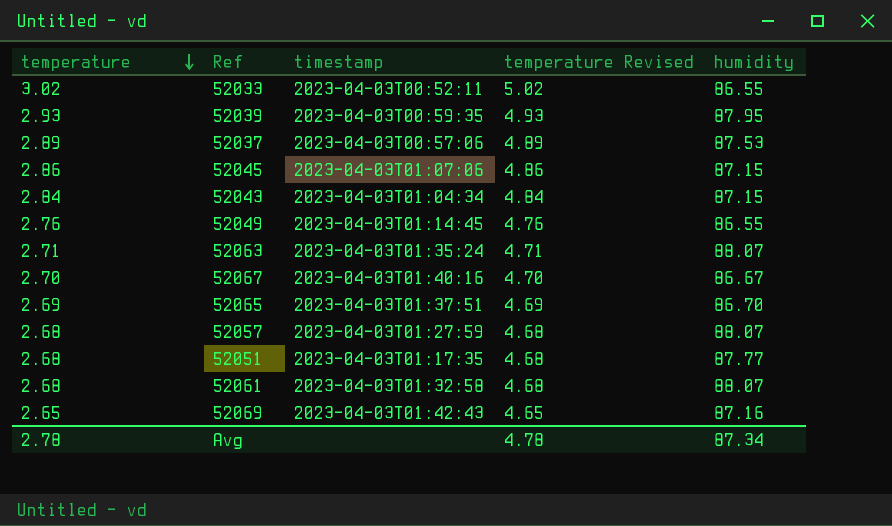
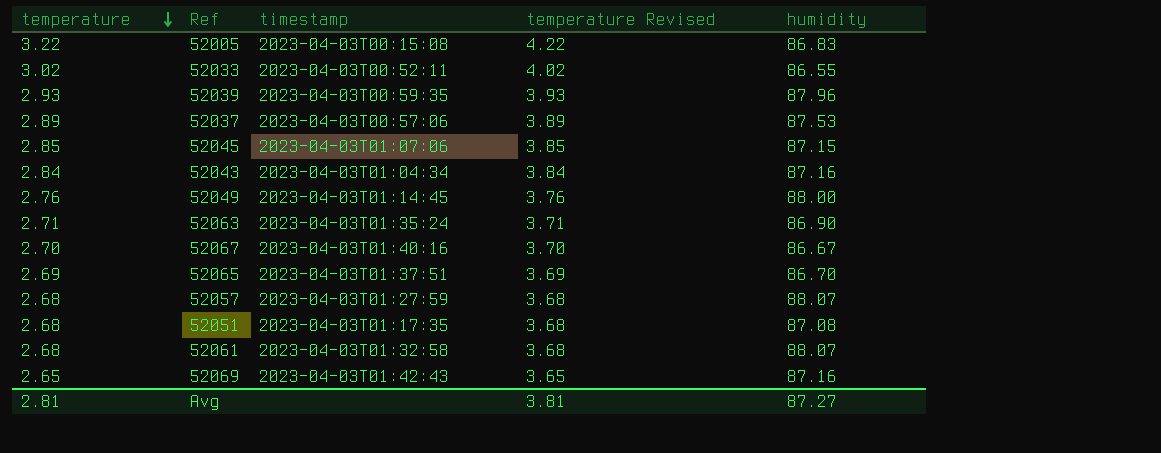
column temperature Revised | formula: [temperature] + 2 -> [temperature] + 1
row 52005: none -> 3.22 | 2023-04-03T00:15:08 | 4.22 | 86.83
52039 | humidity: 87.95 -> 87.96
52045 | temperature: 2.86 -> 2.85
52043 | humidity: 87.15 -> 87.16
52049 | humidity: 86.55 -> 88.00
52063 | humidity: 88.07 -> 86.90
52051 | humidity: 87.77 -> 87.08
Avg | temperature: 2.78 -> 2.81
Avg | temperature Revised: 4.78 -> 3.81
Avg | humidity: 87.34 -> 87.27

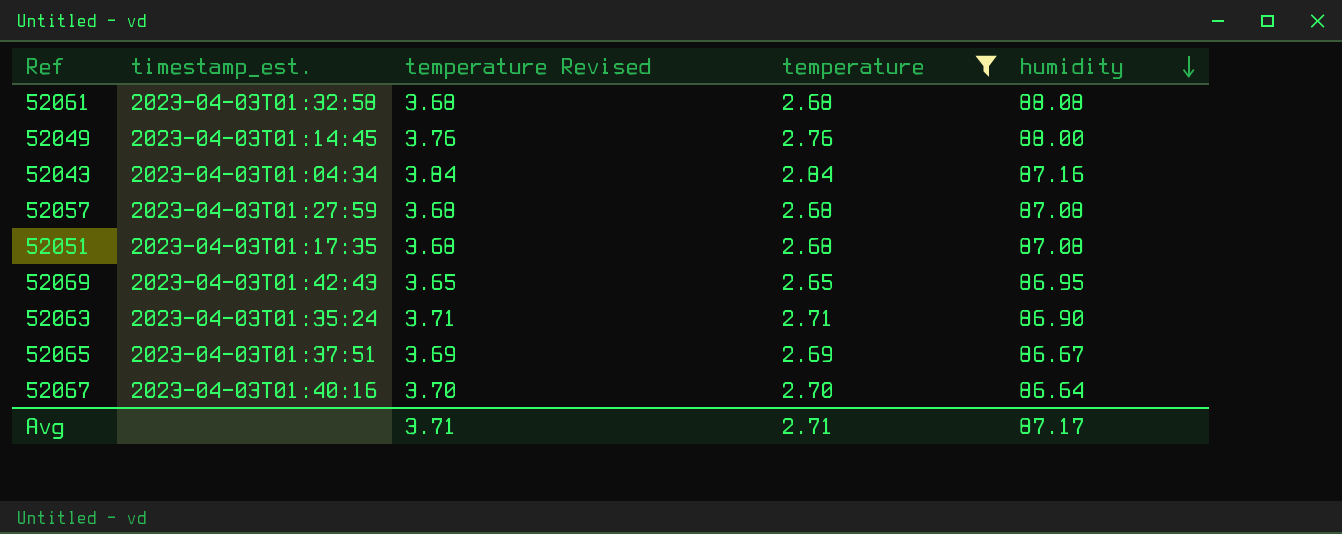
filter: none -> temperature <= 2.84
row order: temperature descending -> humidity descending
column name: timestamp -> timestamp_est.
column temperature | position: 1 -> 4
52061 | humidity: 88.07 -> 88.08
52057 | humidity: 88.07 -> 87.08
52069 | humidity: 87.16 -> 86.95
52065 | humidity: 86.70 -> 86.67
52067 | humidity: 86.67 -> 86.64
Avg | temperature Revised: 3.81 -> 3.71
Avg | temperature: 2.81 -> 2.71
Avg | humidity: 87.27 -> 87.17

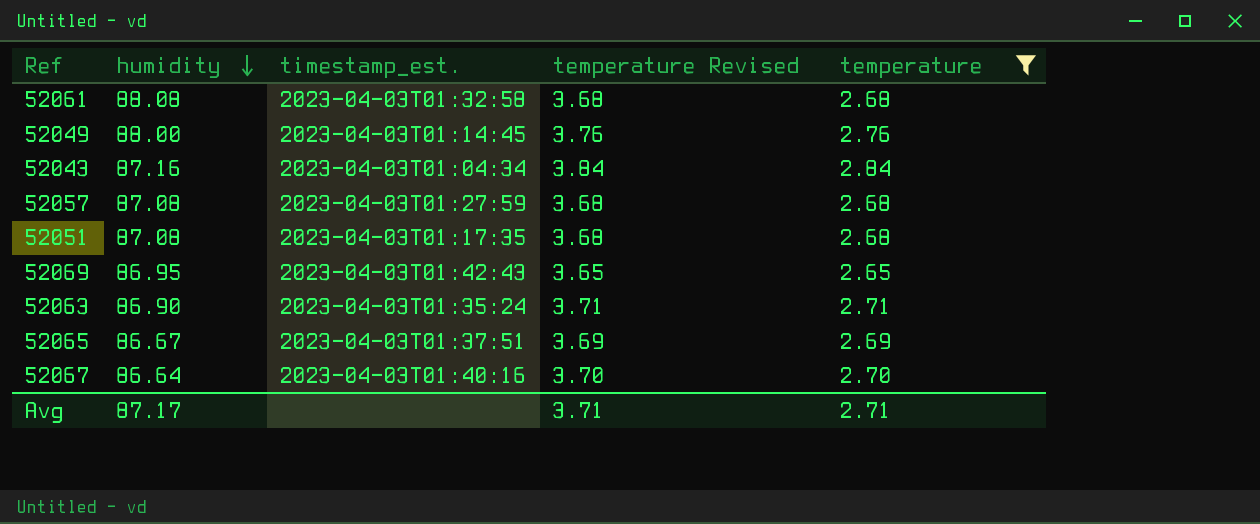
column humidity | position: 5 -> 2

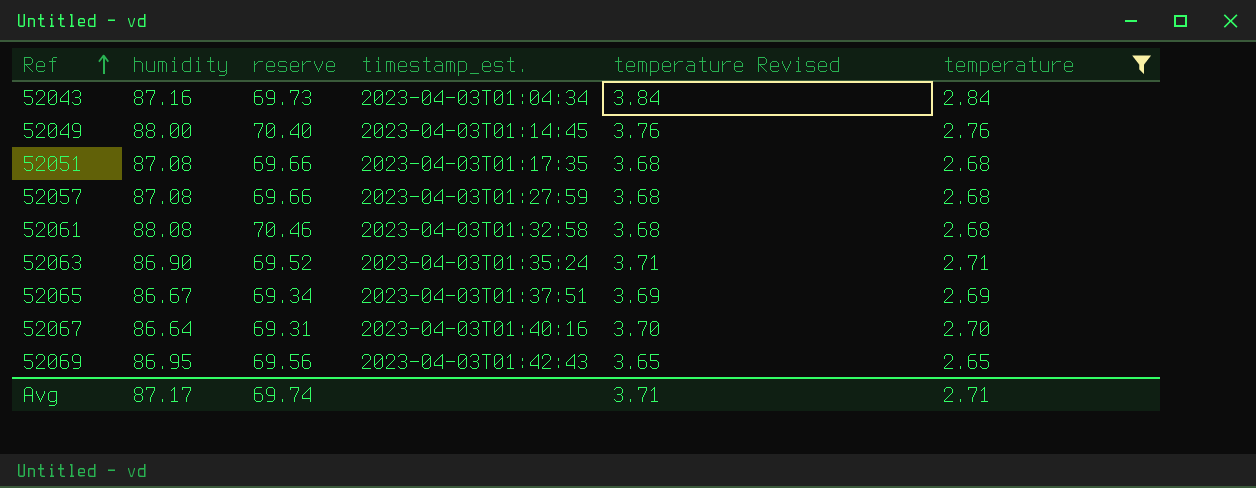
row order: humidity descending -> Ref ascending
column reserve | formula: none -> [humidity] * 0.8

